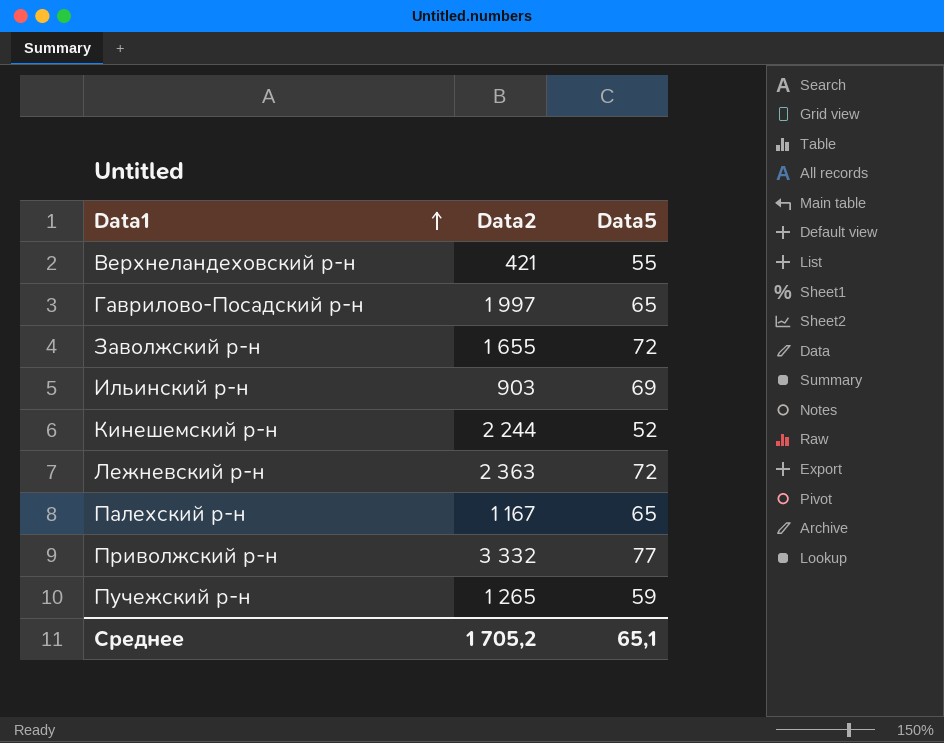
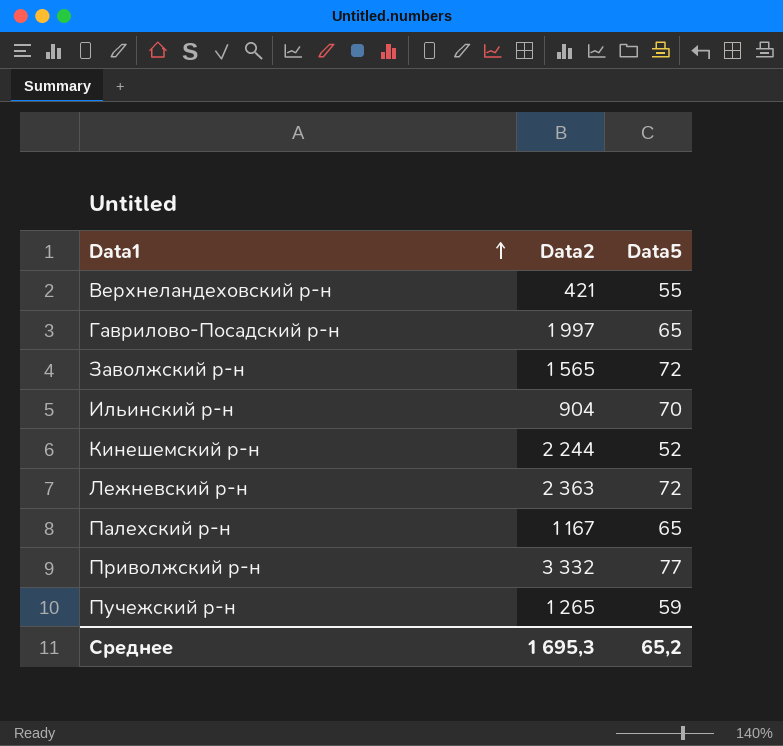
Заволжский р-н | Data2: 1 655 -> 1 565
Ильинский р-н | Data2: 903 -> 904
Ильинский р-н | Data5: 69 -> 70
Среднее | Data2: 1 705,2 -> 1 695,3
Среднее | Data5: 65,1 -> 65,2

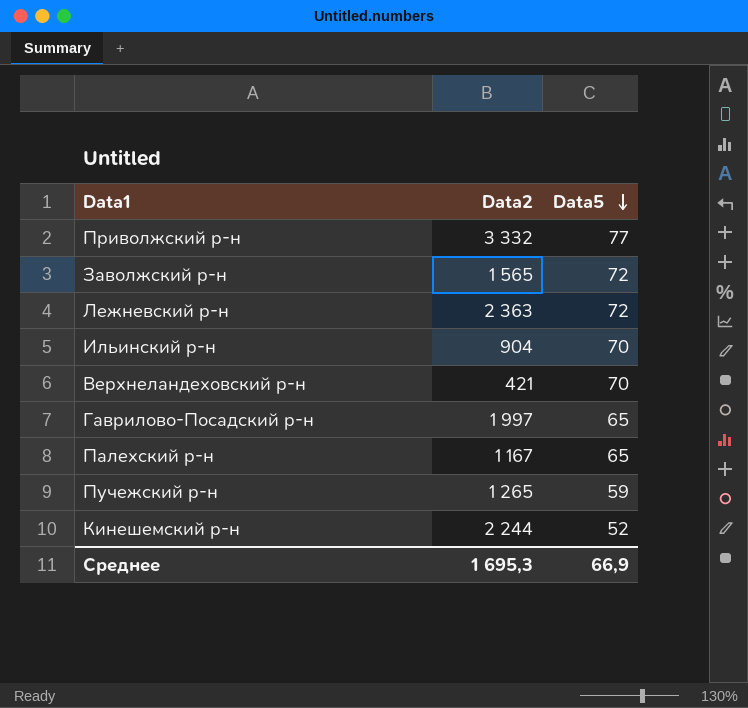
row order: Data1 ascending -> Data5 descending
Верхнеландеховский р-н | Data5: 55 -> 70
Среднее | Data5: 65,2 -> 66,9

